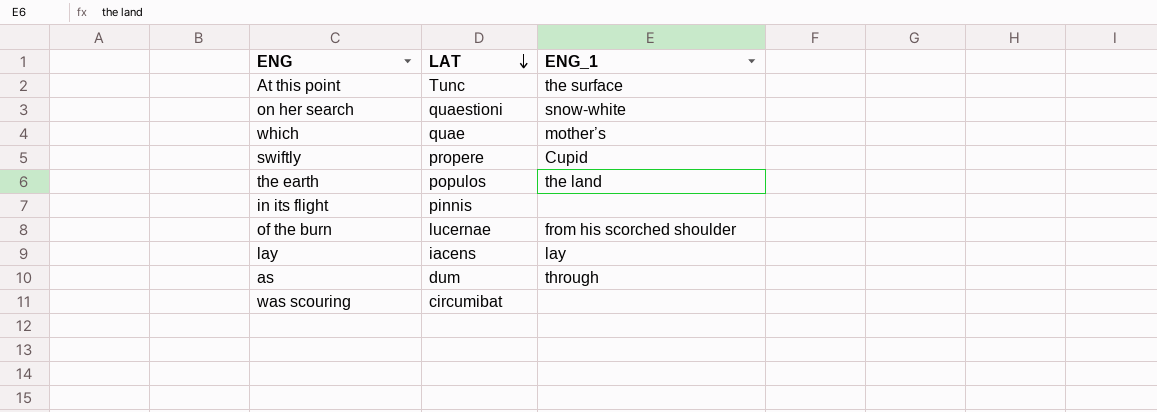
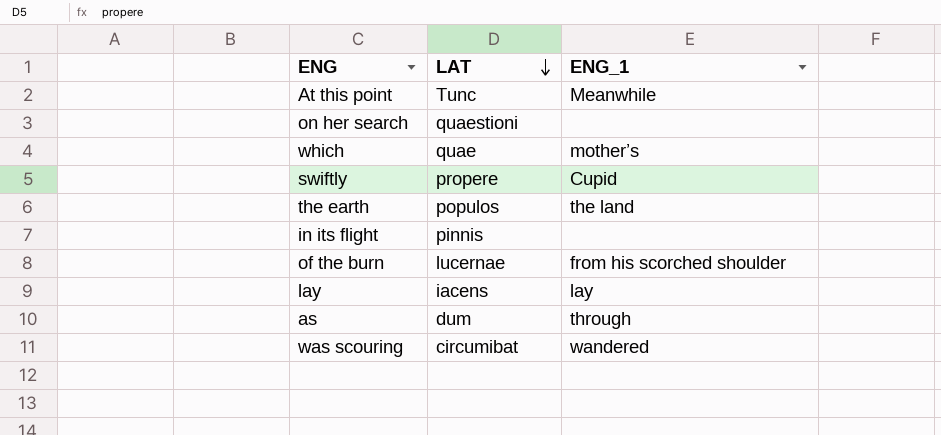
At this point | ENG_1: the surface -> Meanwhile
on her search | ENG_1: snow-white -> none
was scouring | ENG_1: none -> wandered

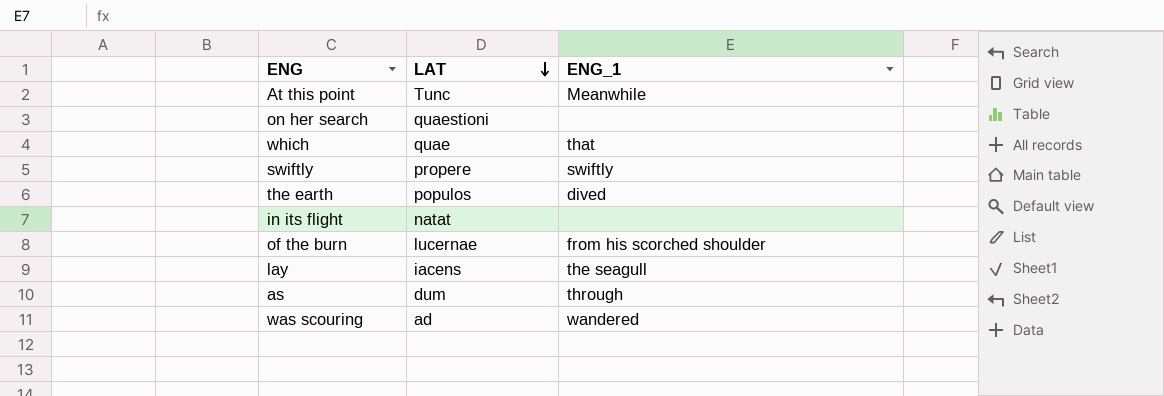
which | ENG_1: mother’s -> that
swiftly | ENG_1: Cupid -> swiftly
the earth | ENG_1: the land -> dived
in its flight | LAT: pinnis -> natat
lay | ENG_1: lay -> the seagull
was scouring | LAT: circumibat -> ad

